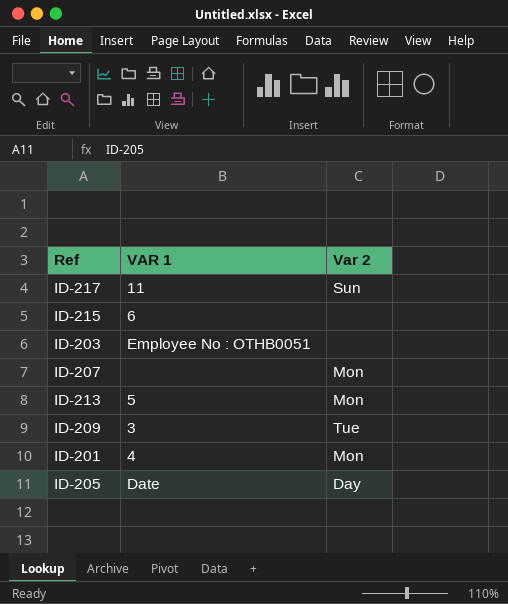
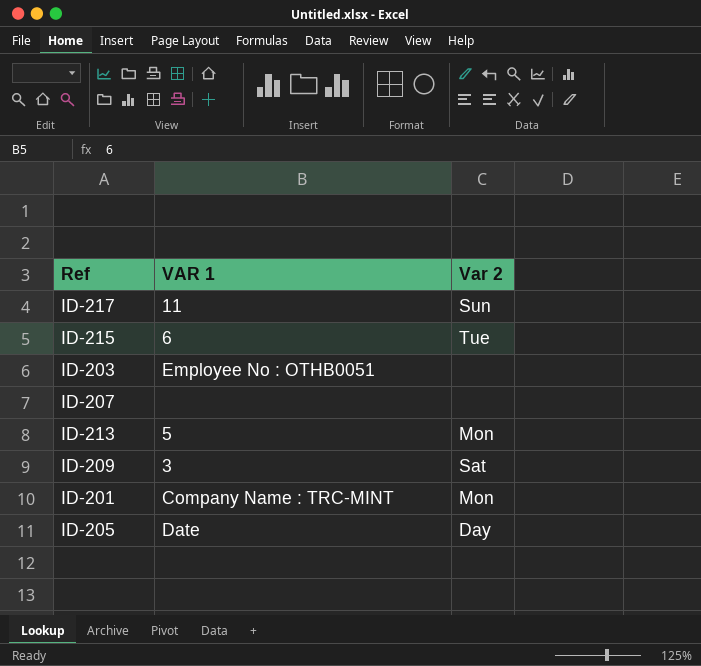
ID-215 | Var 2: none -> Tue
ID-207 | Var 2: Mon -> none
ID-209 | Var 2: Tue -> Sat
ID-201 | VAR 1: 4 -> Company Name : TRC-MINT

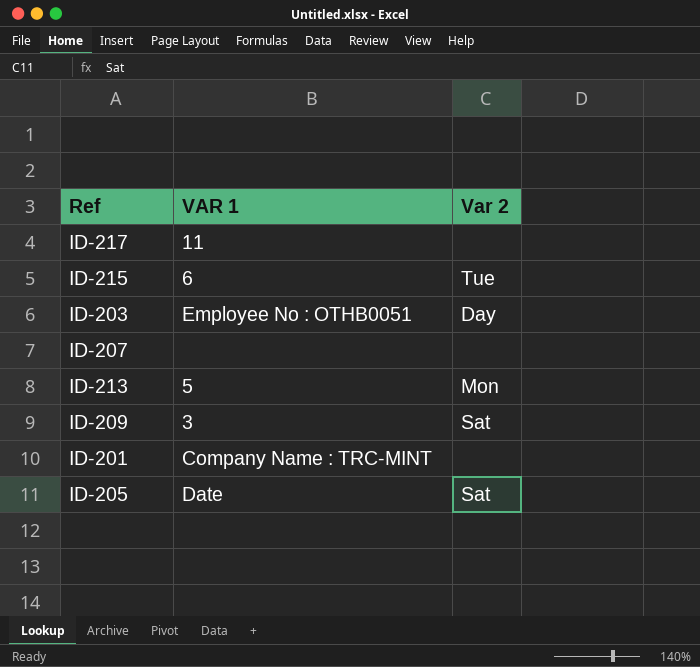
ID-217 | Var 2: Sun -> none
ID-203 | Var 2: none -> Day
ID-201 | Var 2: Mon -> none
ID-205 | Var 2: Day -> Sat

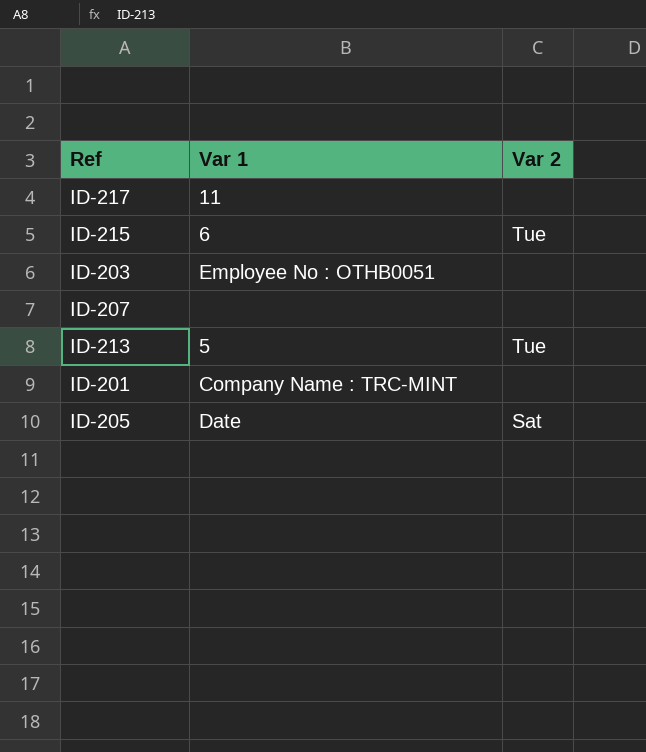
column name: VAR 1 -> Var 1
row ID-209: 3 | Sat -> none
ID-203 | Var 2: Day -> none
ID-213 | Var 2: Mon -> Tue

